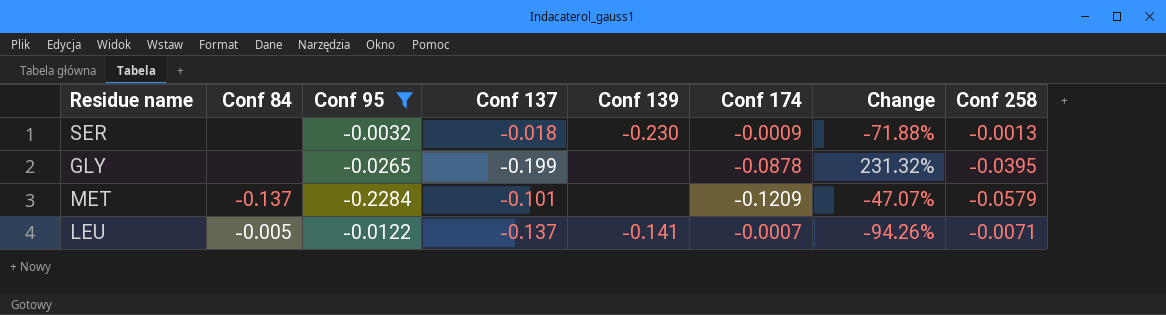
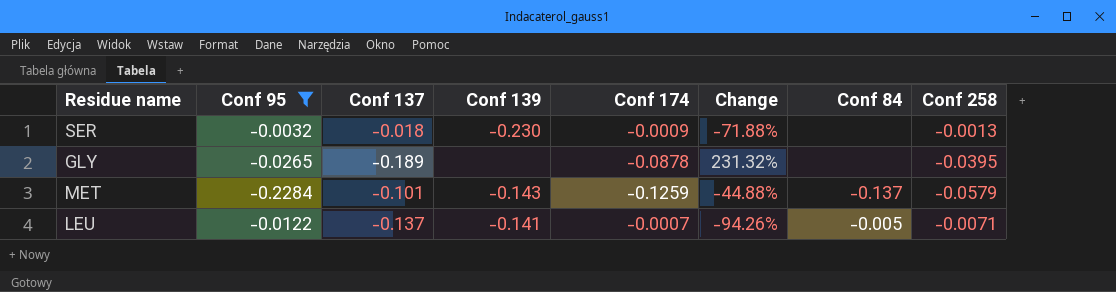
column Conf 84 | position: 2 -> 7
GLY | Conf 137: -0.199 -> -0.189
MET | Conf 139: none -> -0.143
MET | Conf 174: -0.1209 -> -0.1259
MET | Change: -47.07% -> -44.88%

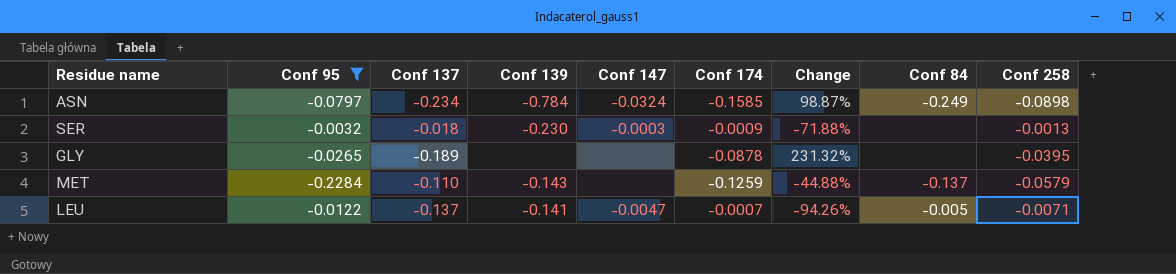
column Conf 147 | position: none -> 5
row ASN: none -> -0.0797 | -0.234 | -0.784 | -0.0324 | -0.1585 | 98.87% | -0.249 | -0.0898
MET | Conf 137: -0.101 -> -0.110

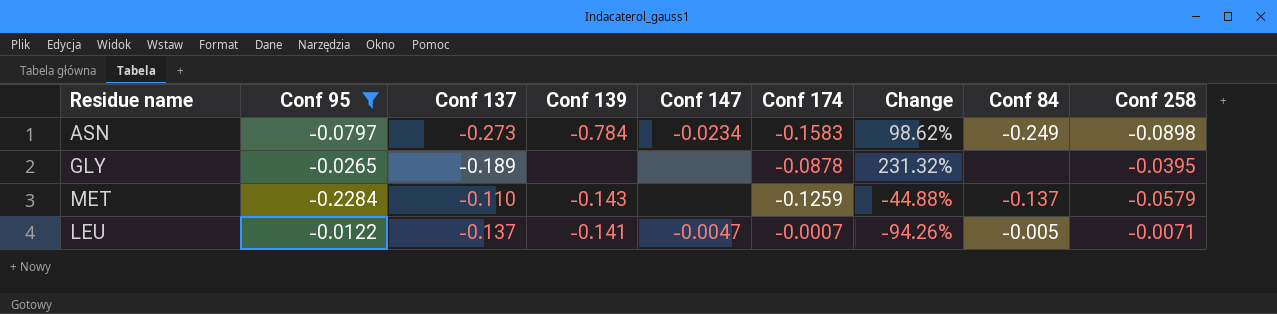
row SER: -0.0032 | -0.018 | -0.230 | -0.0003 | -0.0009 | -71.88% | none | -0.0013 -> none
ASN | Conf 137: -0.234 -> -0.273
ASN | Conf 147: -0.0324 -> -0.0234
ASN | Conf 174: -0.1585 -> -0.1583
ASN | Change: 98.87% -> 98.62%

